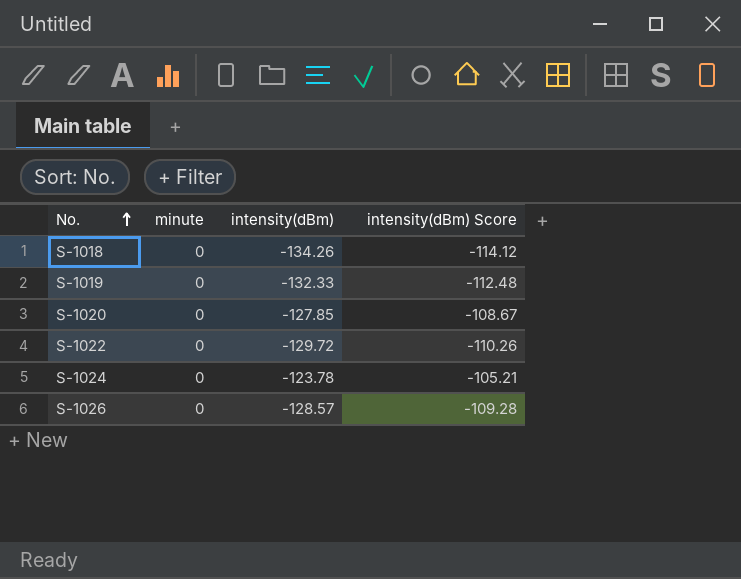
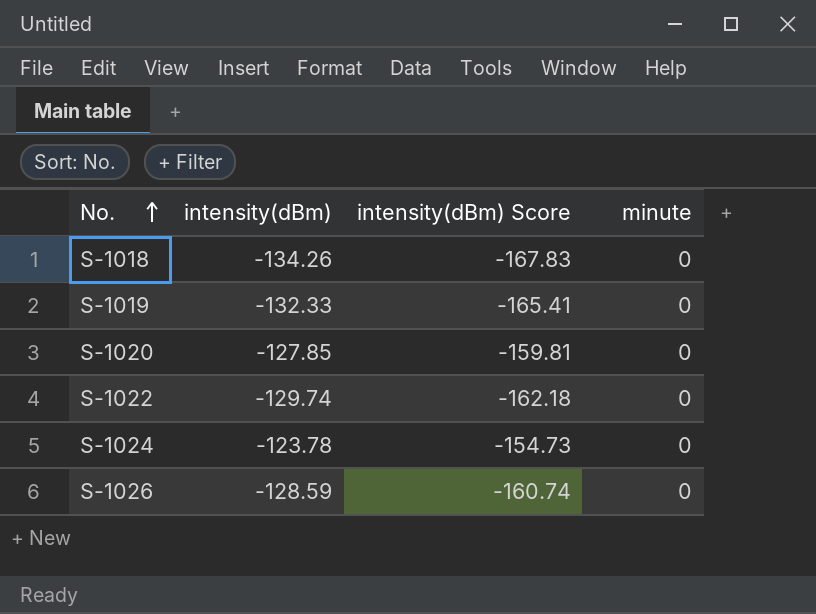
column intensity(dBm) Score | formula: [intensity(dBm)] * 0.85 -> [intensity(dBm)] * 1.25
column minute | position: 2 -> 4
S-1022 | intensity(dBm): -129.72 -> -129.74
S-1026 | intensity(dBm): -128.57 -> -128.59

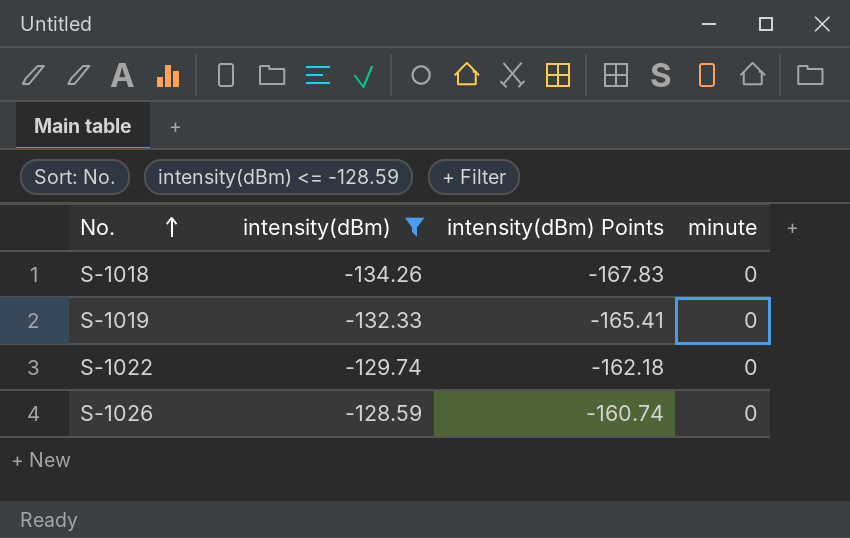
filter: none -> intensity(dBm) <= -128.59
column name: intensity(dBm) Score -> intensity(dBm) Points

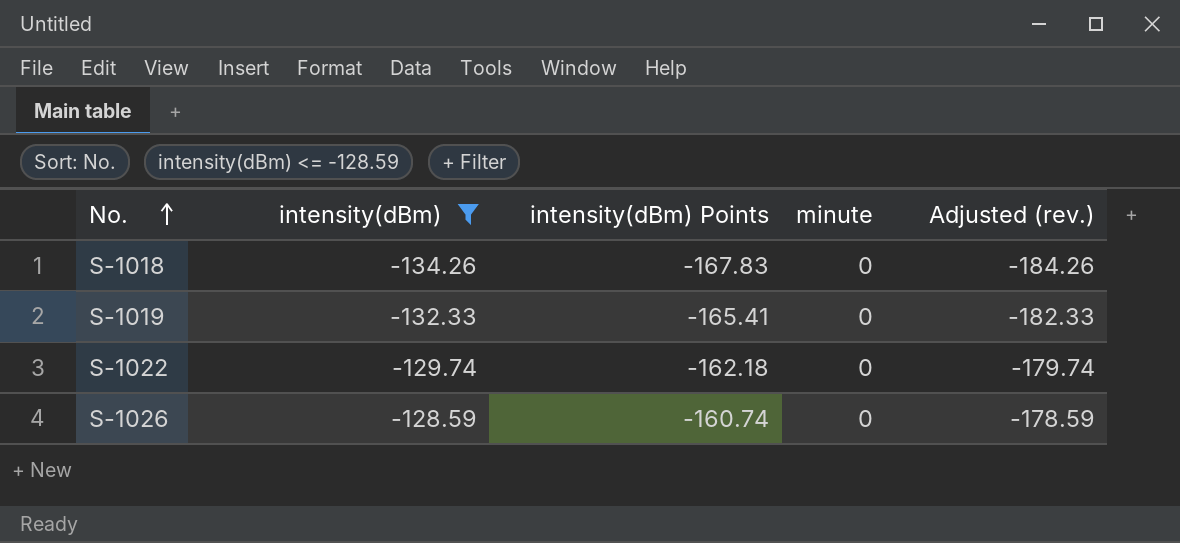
column Adjusted (rev.) | formula: none -> [intensity(dBm)] - 50

